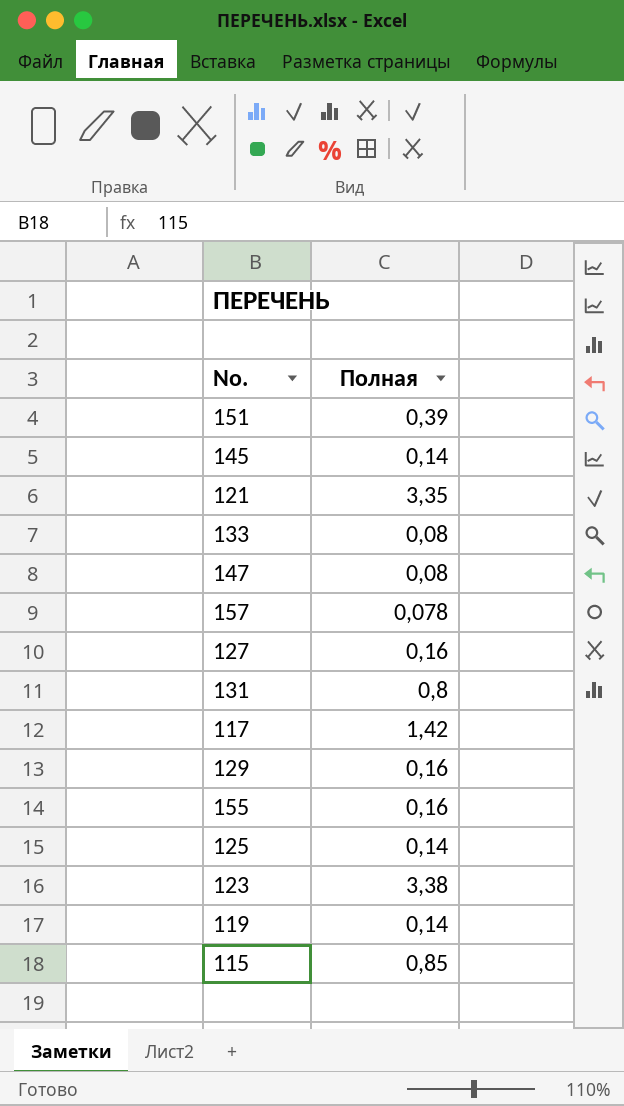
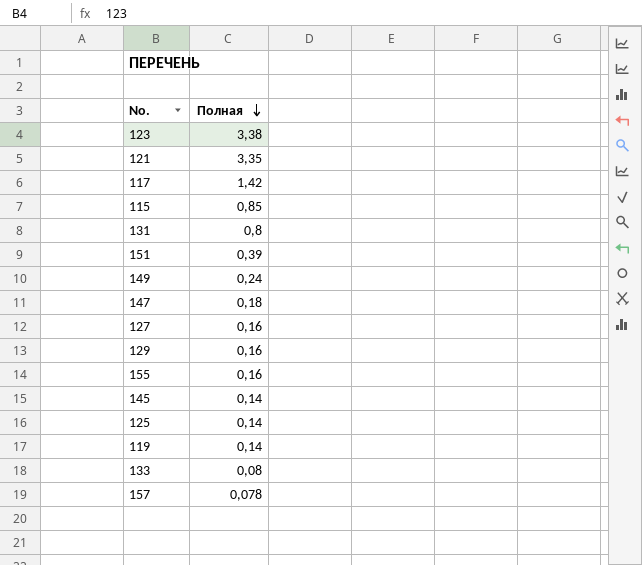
row order: none -> Полная descending
row 149: none -> 0,24
147 | Полная: 0,08 -> 0,18

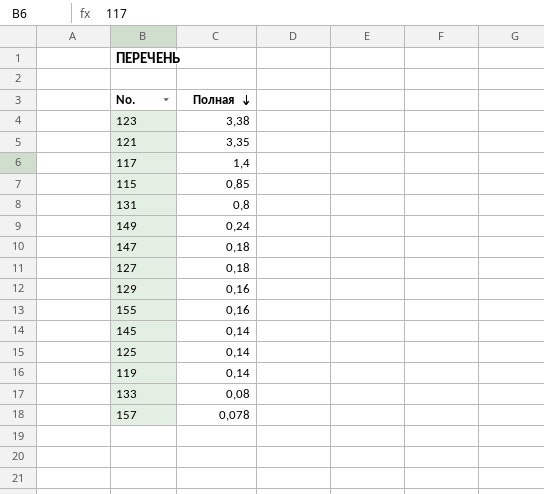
row 151: 0,39 -> none
117 | Полная: 1,42 -> 1,4
127 | Полная: 0,16 -> 0,18

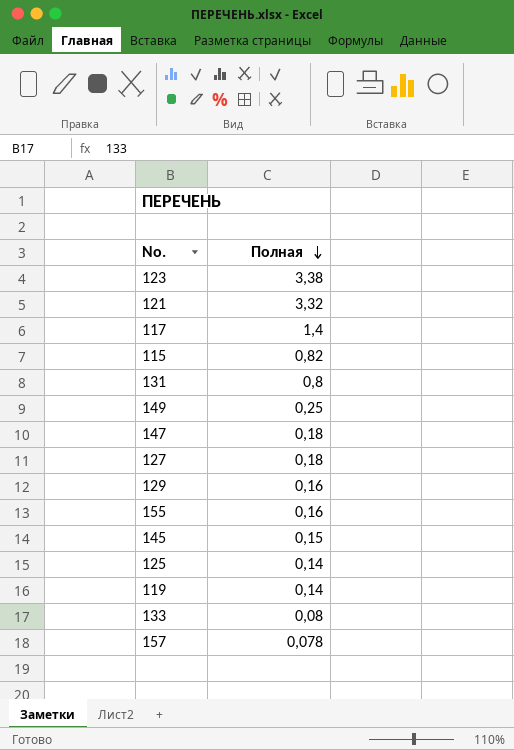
121 | Полная: 3,35 -> 3,32
115 | Полная: 0,85 -> 0,82
149 | Полная: 0,24 -> 0,25
145 | Полная: 0,14 -> 0,15

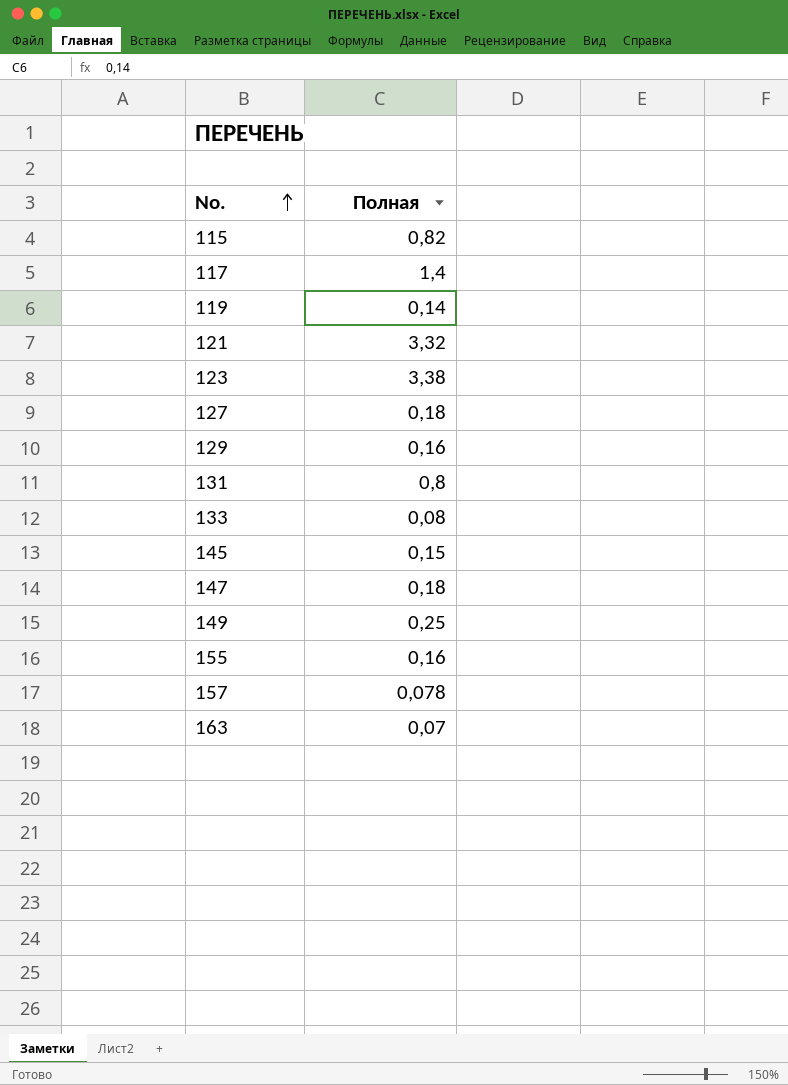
row order: Полная descending -> No. ascending
row 125: 0,14 -> none
row 163: none -> 0,07

